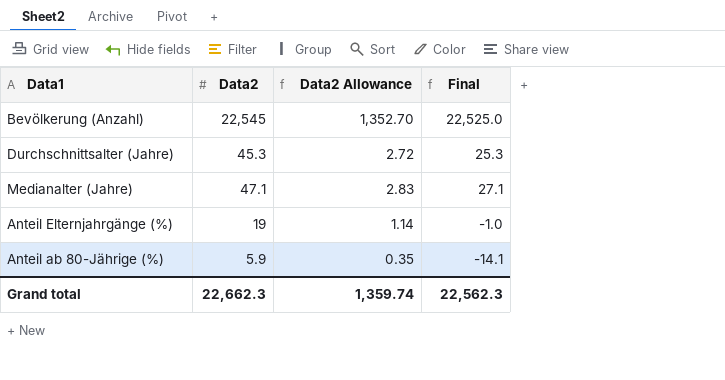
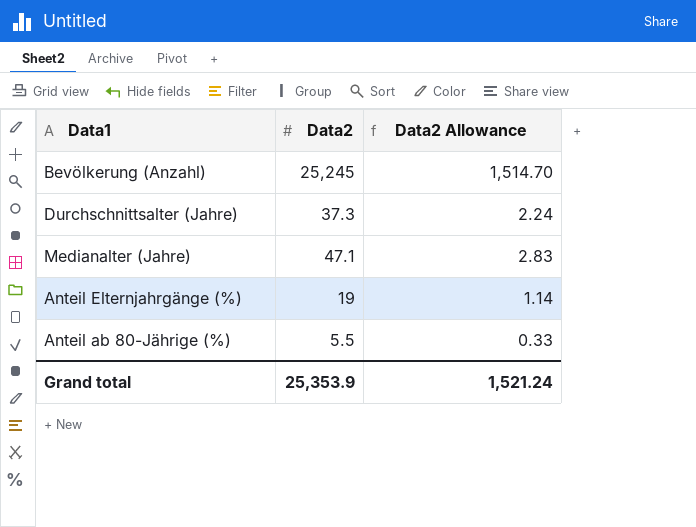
column Final | formula: [Data2] - 20 -> none
Bevölkerung (Anzahl) | Data2: 22,545 -> 25,245
Bevölkerung (Anzahl) | Data2 Allowance: 1,352.70 -> 1,514.70
Durchschnittsalter (Jahre) | Data2: 45.3 -> 37.3
Durchschnittsalter (Jahre) | Data2 Allowance: 2.72 -> 2.24
Anteil ab 80-Jährige (%) | Data2: 5.9 -> 5.5
Anteil ab 80-Jährige (%) | Data2 Allowance: 0.35 -> 0.33
Grand total | Data2: 22,662.3 -> 25,353.9
Grand total | Data2 Allowance: 1,359.74 -> 1,521.24

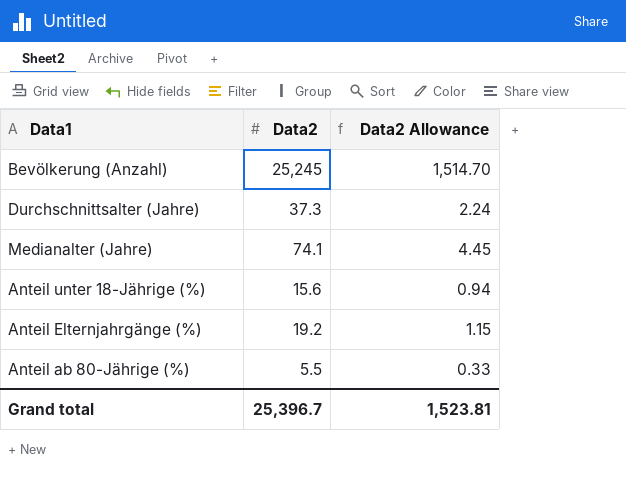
Medianalter (Jahre) | Data2: 47.1 -> 74.1
Medianalter (Jahre) | Data2 Allowance: 2.83 -> 4.45
row Anteil unter 18-Jährige (%): none -> 15.6 | 0.94
Anteil Elternjahrgänge (%) | Data2: 19 -> 19.2
Anteil Elternjahrgänge (%) | Data2 Allowance: 1.14 -> 1.15
Grand total | Data2: 25,353.9 -> 25,396.7
Grand total | Data2 Allowance: 1,521.24 -> 1,523.81

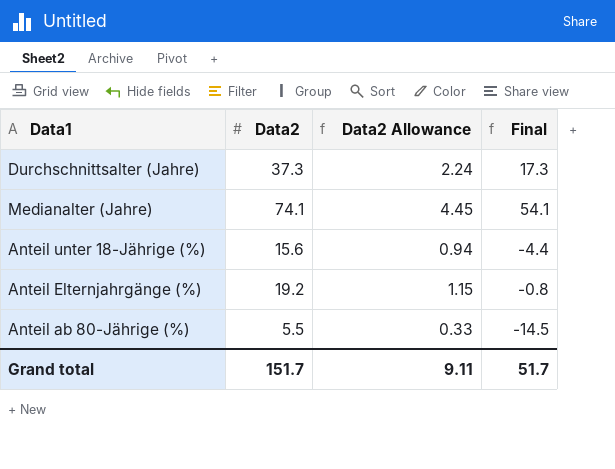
column Final | formula: none -> [Data2] - 20
row Bevölkerung (Anzahl): 25,245 | 1,514.70 -> none
Grand total | Data2: 25,396.7 -> 151.7
Grand total | Data2 Allowance: 1,523.81 -> 9.11

